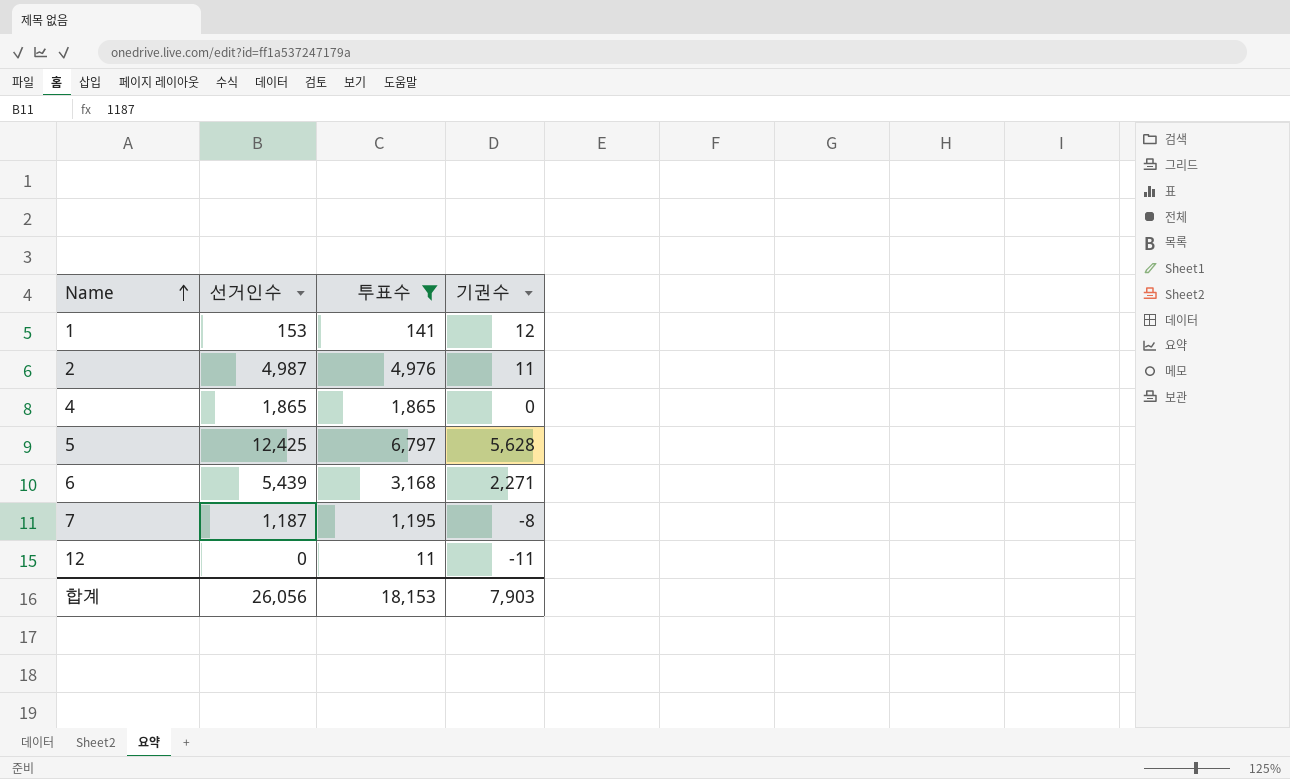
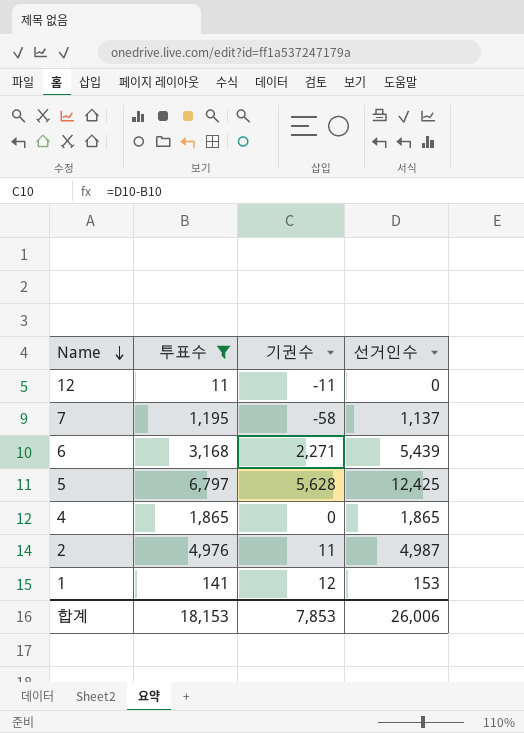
row order: Name ascending -> Name descending
column 선거인수 | position: 2 -> 4
7 | 기권수: -8 -> -58
7 | 선거인수: 1,187 -> 1,137
합계 | 기권수: 7,903 -> 7,853
합계 | 선거인수: 26,056 -> 26,006

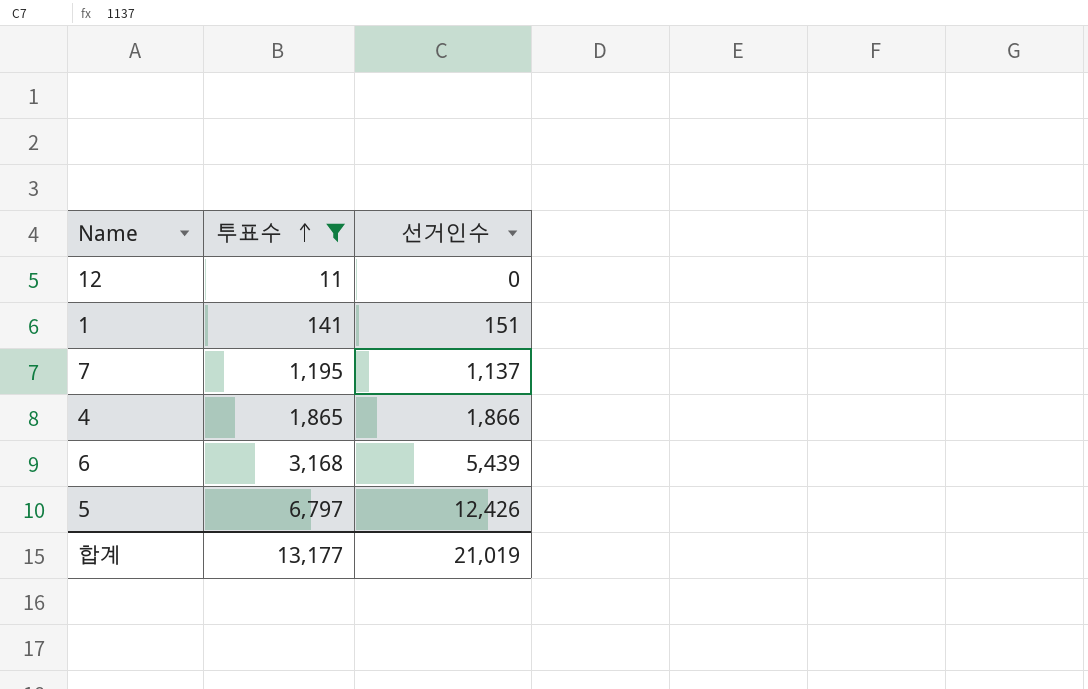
row order: Name descending -> 투표수 ascending
column 기권수 | formula: [선거인수] - [투표수] -> none
row 2: 4,976 | 11 | 4,987 -> none
1 | 선거인수: 153 -> 151
4 | 선거인수: 1,865 -> 1,866
5 | 선거인수: 12,425 -> 12,426
합계 | 투표수: 18,153 -> 13,177
합계 | 선거인수: 26,006 -> 21,019

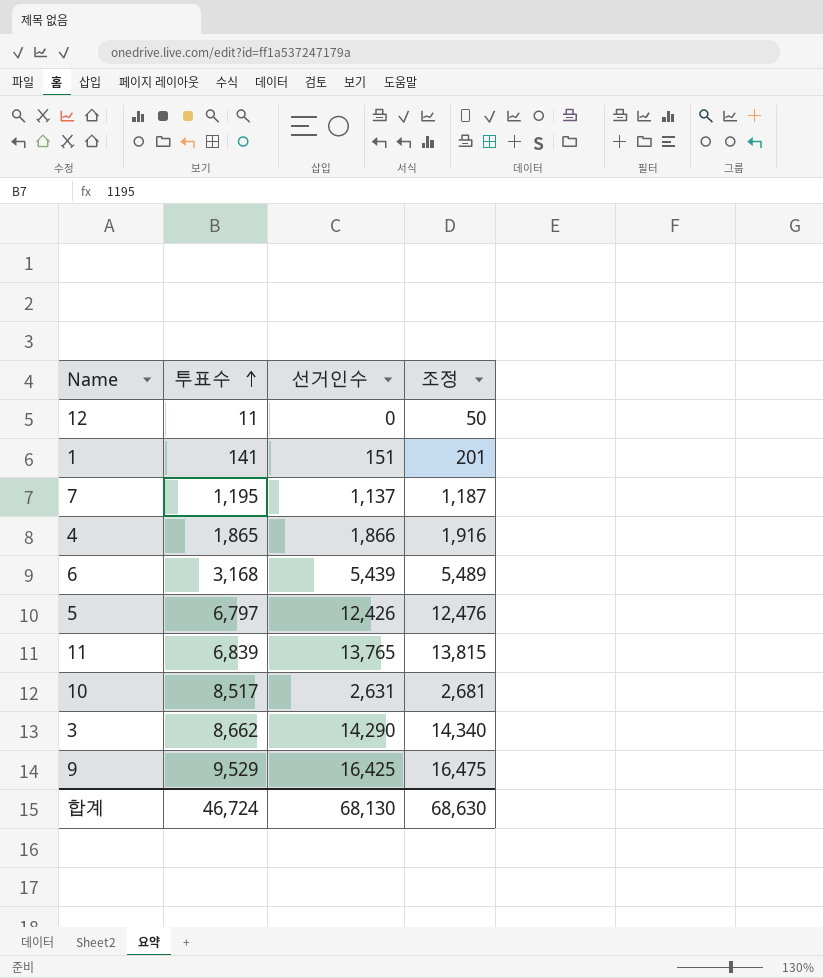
filter: 투표수 <= 6,797 -> none
column 조정 | formula: none -> [선거인수] + 50
합계 | 투표수: 13,177 -> 46,724
합계 | 선거인수: 21,019 -> 68,130

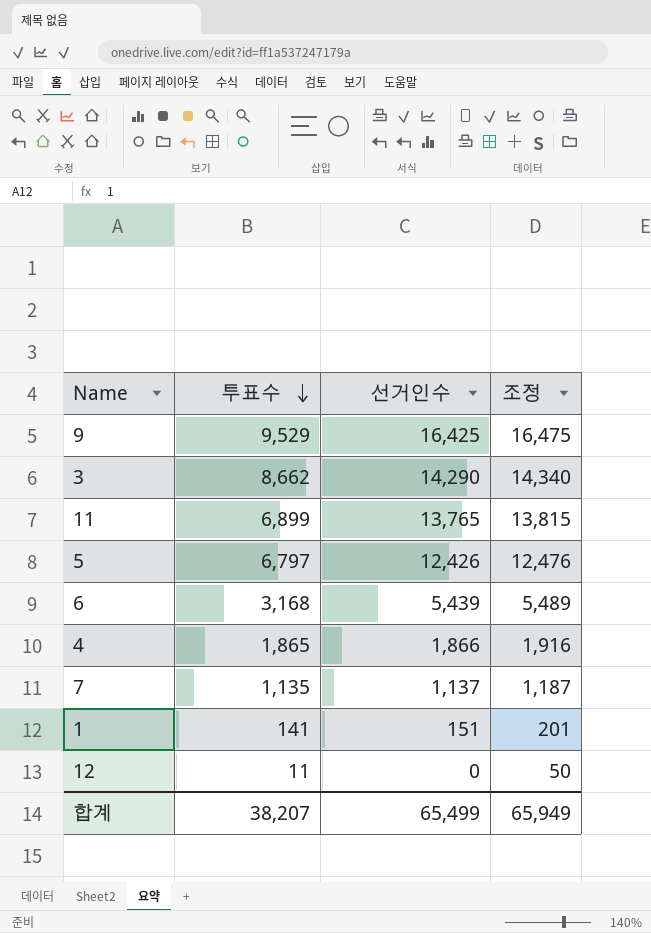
row order: 투표수 ascending -> 투표수 descending
row 10: 8,517 | 2,631 | 2,681 -> none
11 | 투표수: 6,839 -> 6,899
7 | 투표수: 1,195 -> 1,135
합계 | 투표수: 46,724 -> 38,207
합계 | 선거인수: 68,130 -> 65,499
합계 | 조정: 68,630 -> 65,949

